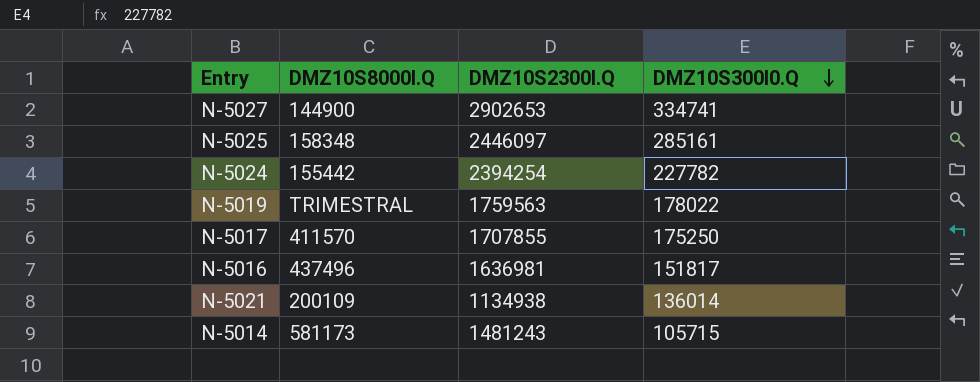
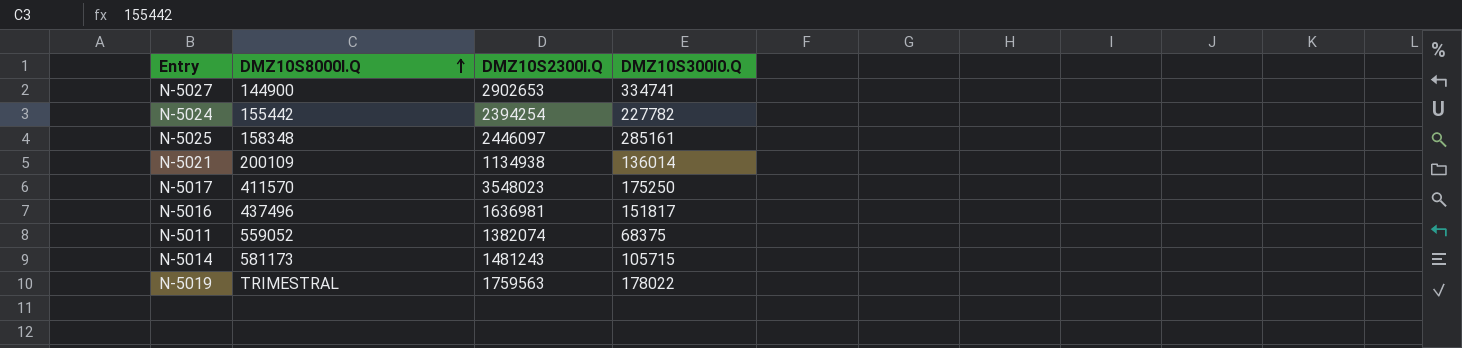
row order: DMZ10S300I0.Q descending -> DMZ10S8000I.Q ascending
N-5017 | DMZ10S2300I.Q: 1707855 -> 3548023
row N-5011: none -> 559052 | 1382074 | 68375

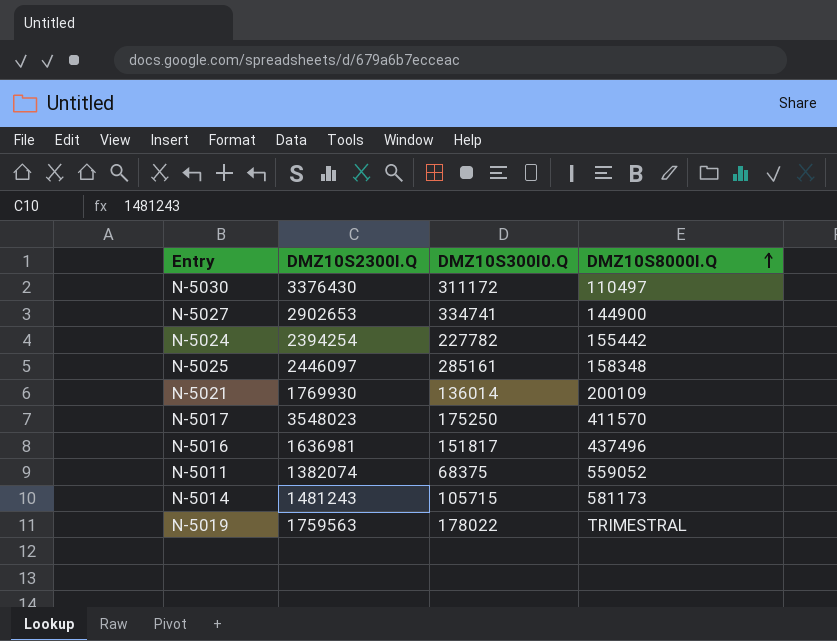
column DMZ10S8000I.Q | position: 2 -> 4
row N-5030: none -> 3376430 | 311172 | 110497
N-5021 | DMZ10S2300I.Q: 1134938 -> 1769930

